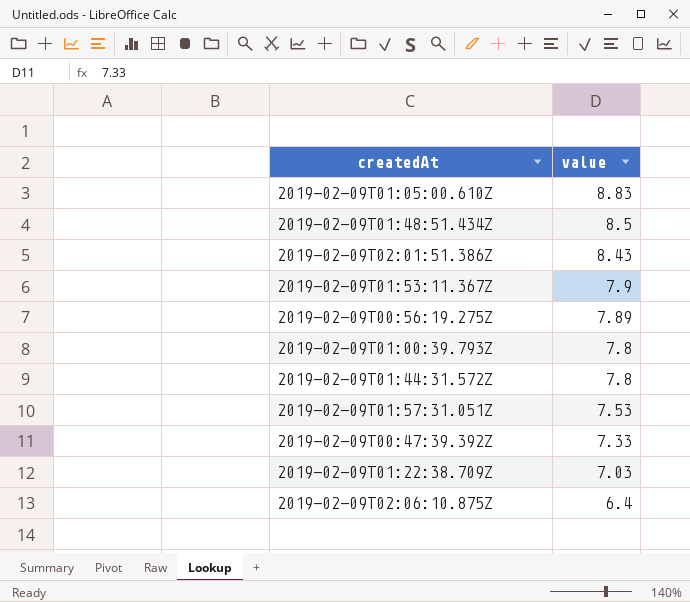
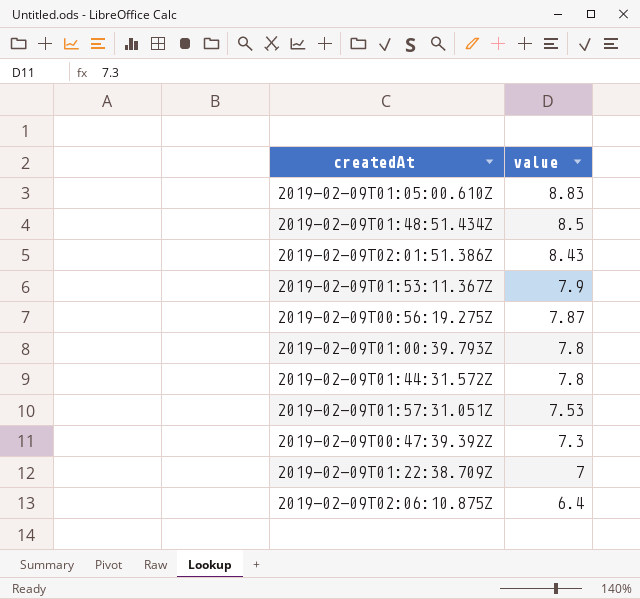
2019-02-09T00:56:19.275Z | value: 7.89 -> 7.87
2019-02-09T00:47:39.392Z | value: 7.33 -> 7.3
2019-02-09T01:22:38.709Z | value: 7.03 -> 7

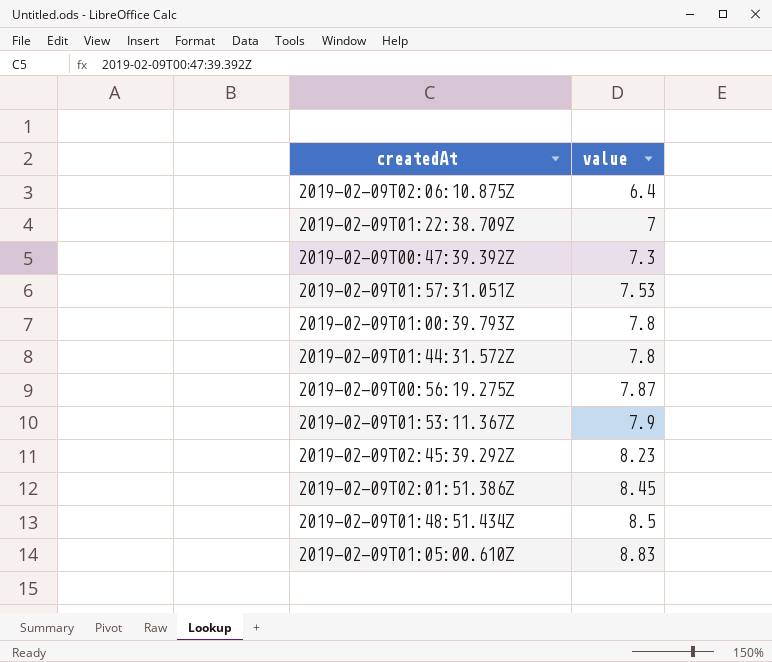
row order: value descending -> value ascending
row 2019-02-09T02:45:39.292Z: none -> 8.23
2019-02-09T02:01:51.386Z | value: 8.43 -> 8.45

